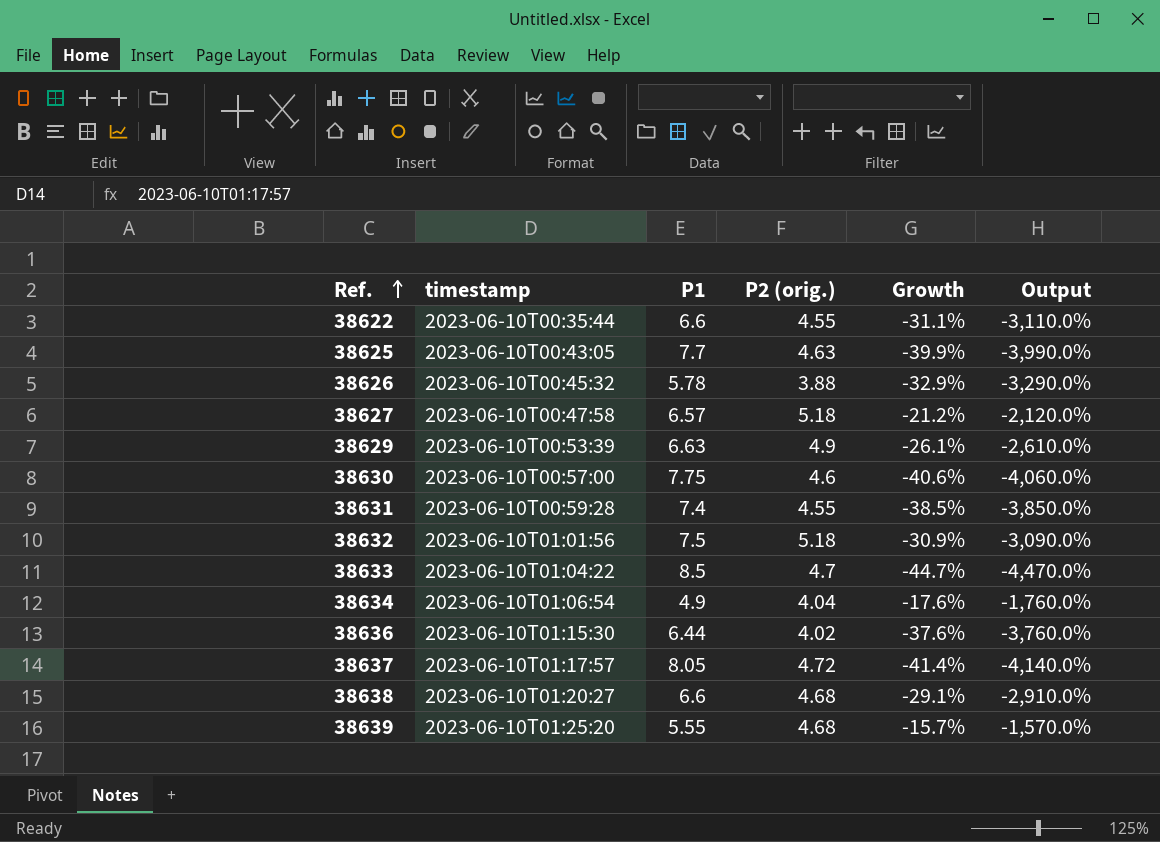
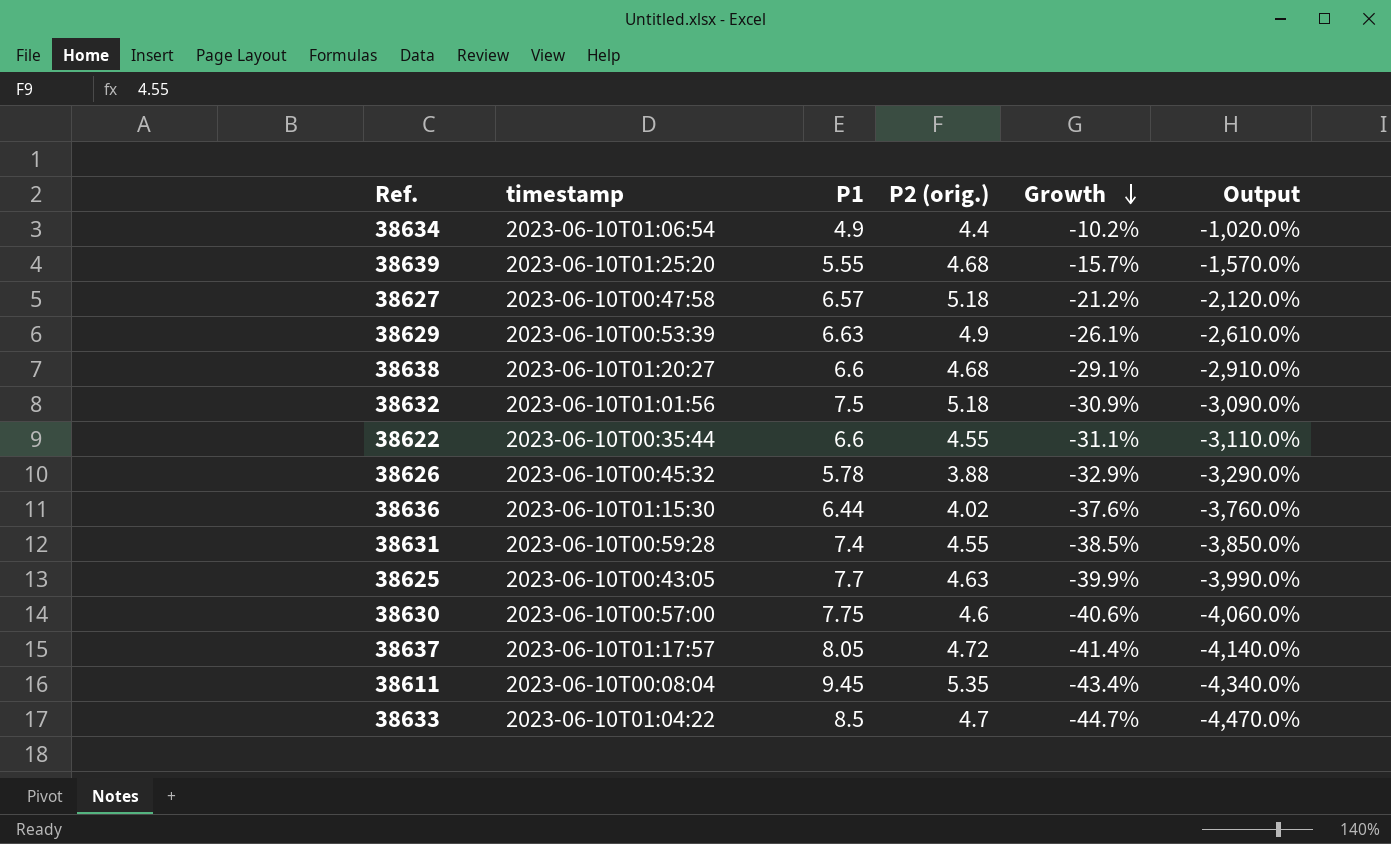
row order: Ref. ascending -> Growth descending
38634 | P2 (orig.): 4.04 -> 4.4
38634 | Growth: -17.6% -> -10.2%
38634 | Output: -1,760.0% -> -1,020.0%
row 38611: none -> 2023-06-10T00:08:04 | 9.45 | 5.35 | -43.4% | -4,340.0%

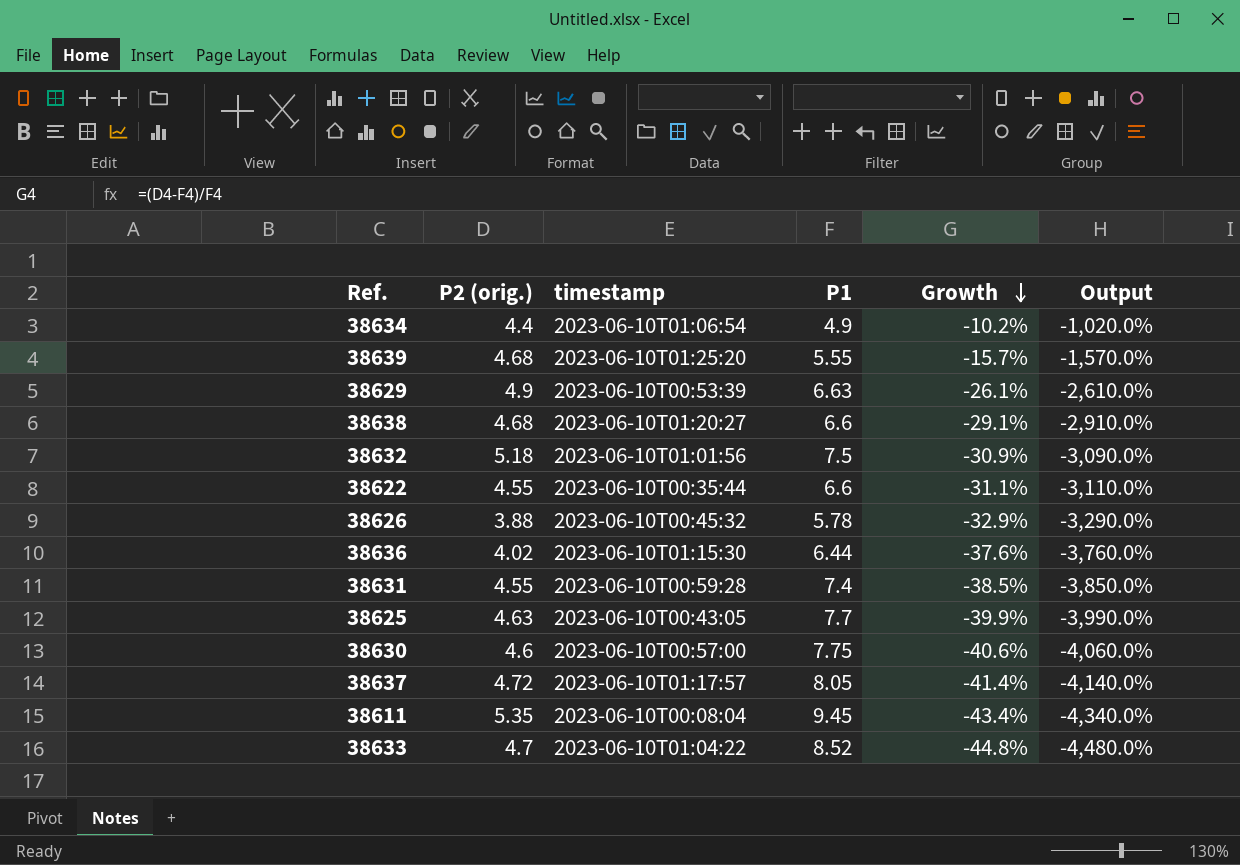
column P2 (orig.) | position: 4 -> 2
row 38627: 2023-06-10T00:47:58 | 6.57 | 5.18 | -21.2% | -2,120.0% -> none
38633 | P1: 8.5 -> 8.52
38633 | Growth: -44.7% -> -44.8%
38633 | Output: -4,470.0% -> -4,480.0%

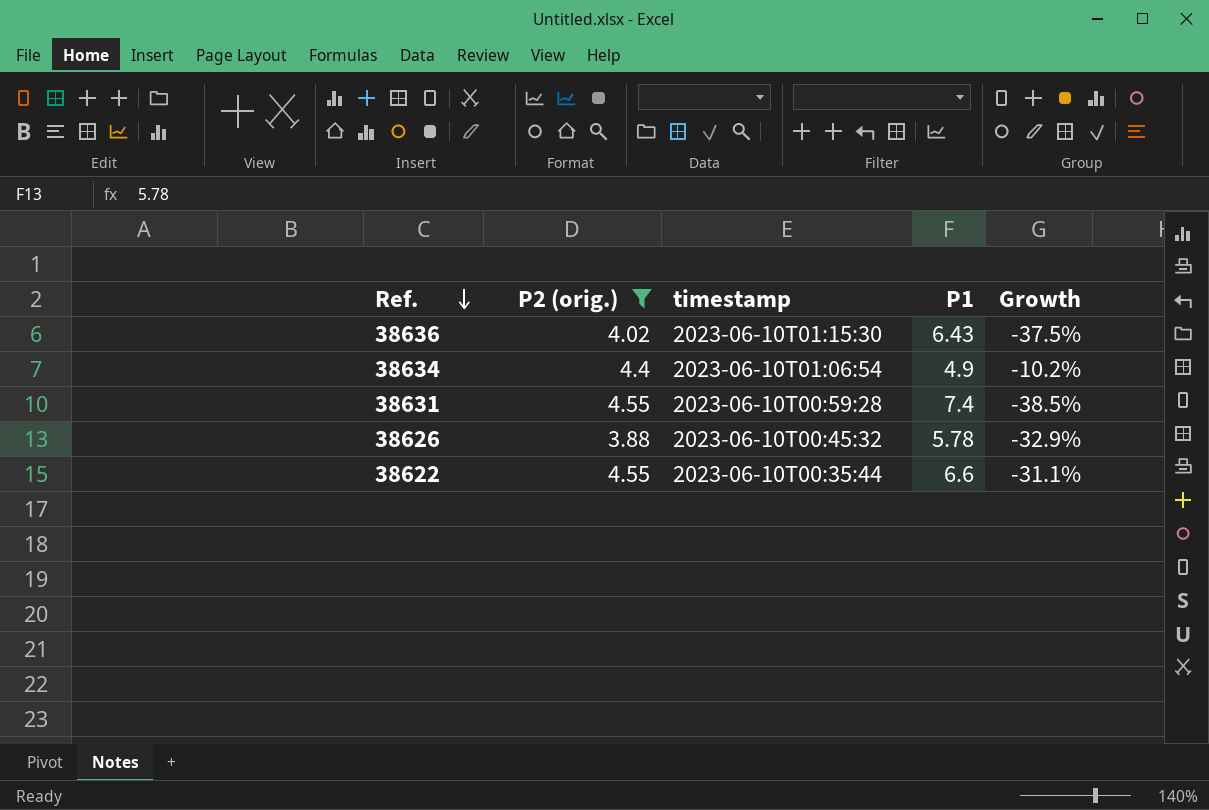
filter: none -> P2 (orig.) <= 4.55
row order: Growth descending -> Ref. descending
column Output | formula: [Growth] * 100 -> none
38636 | P1: 6.44 -> 6.43
38636 | Growth: -37.6% -> -37.5%

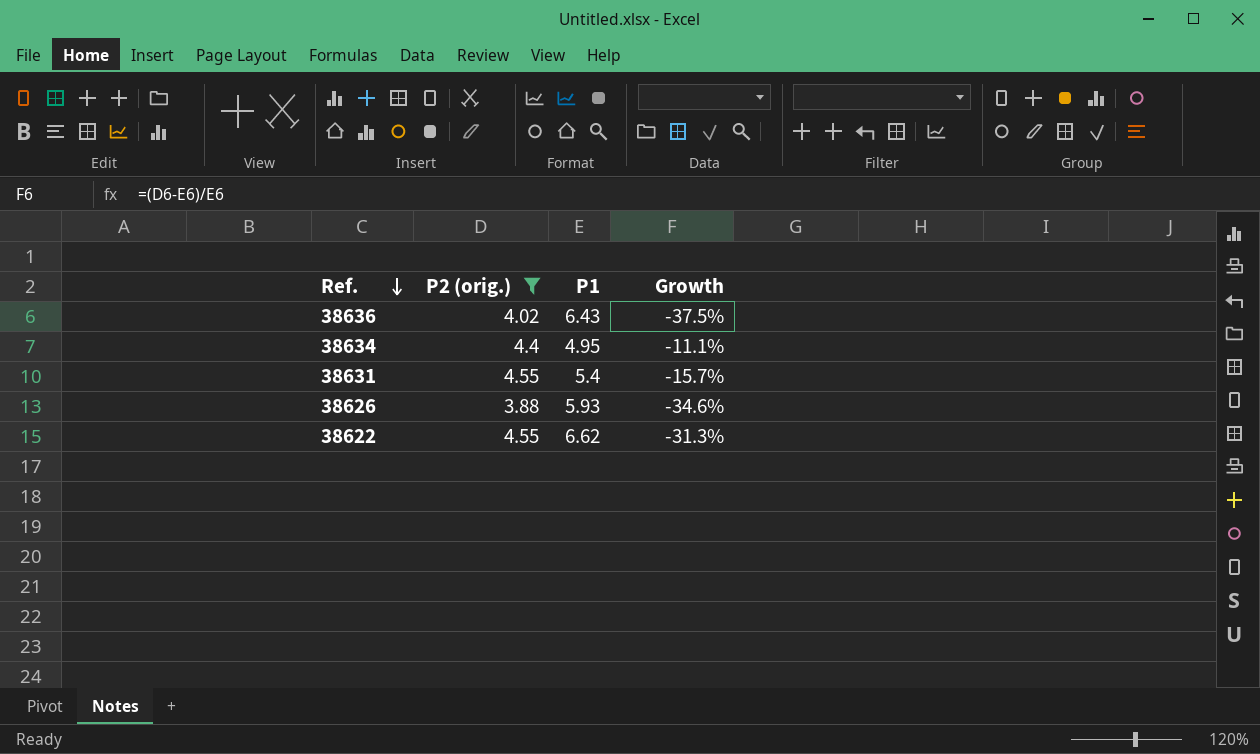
column timestamp | position: 3 -> none
38634 | P1: 4.9 -> 4.95
38634 | Growth: -10.2% -> -11.1%
38631 | P1: 7.4 -> 5.4
38631 | Growth: -38.5% -> -15.7%
38626 | P1: 5.78 -> 5.93
38626 | Growth: -32.9% -> -34.6%
38622 | P1: 6.6 -> 6.62
38622 | Growth: -31.1% -> -31.3%

